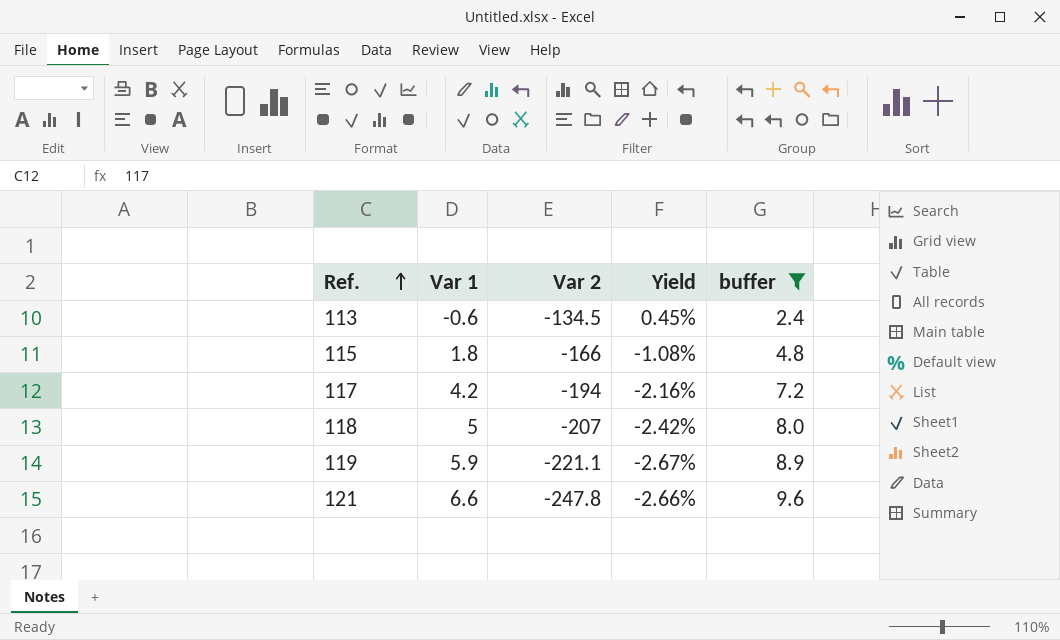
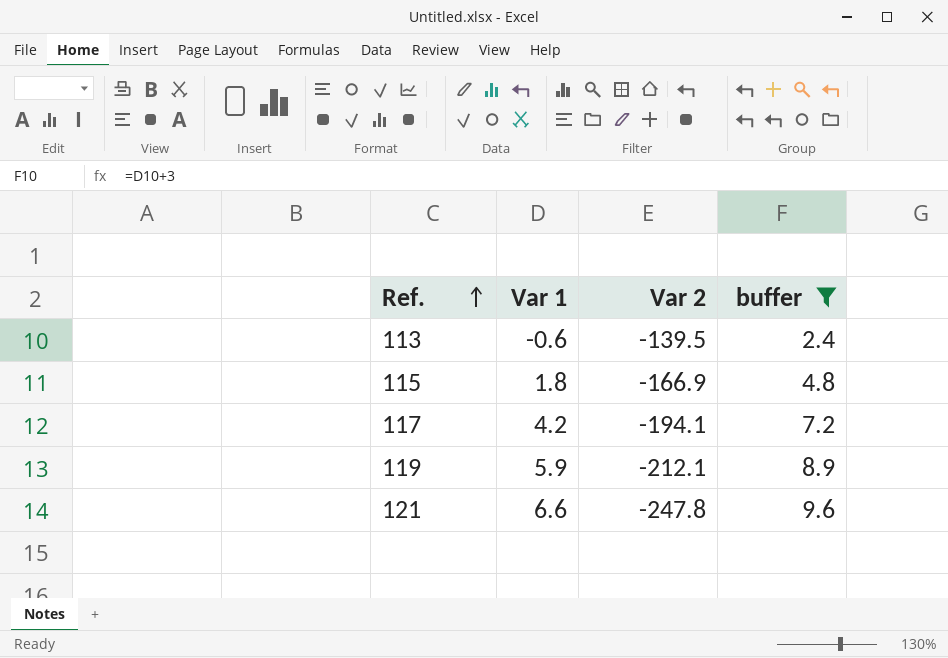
column Yield | formula: [Var 1] / [Var 2] -> none
row 118: 5 | -207 | -2.42% | 8.0 -> none
113 | Var 2: -134.5 -> -139.5
115 | Var 2: -166 -> -166.9
117 | Var 2: -194 -> -194.1
119 | Var 2: -221.1 -> -212.1

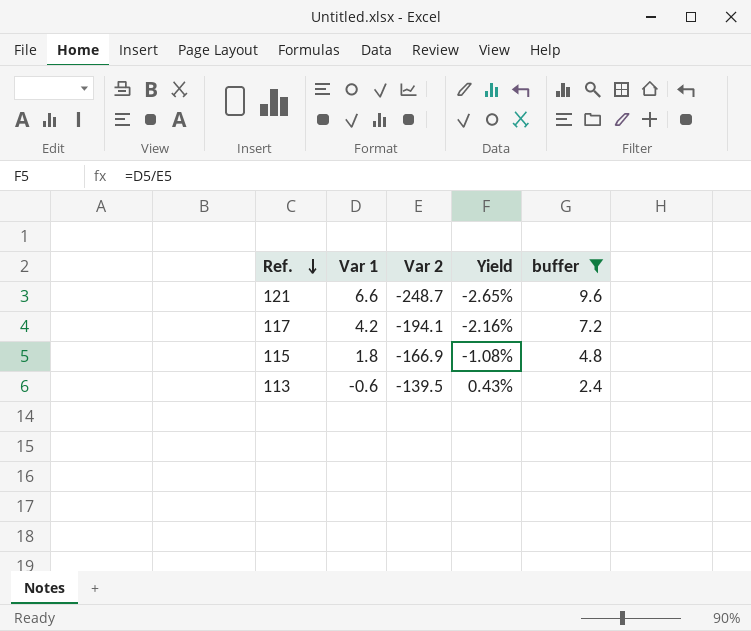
row order: Ref. ascending -> Ref. descending
column Yield | formula: none -> [Var 1] / [Var 2]
row 119: 5.9 | -212.1 | 8.9 -> none
121 | Var 2: -247.8 -> -248.7

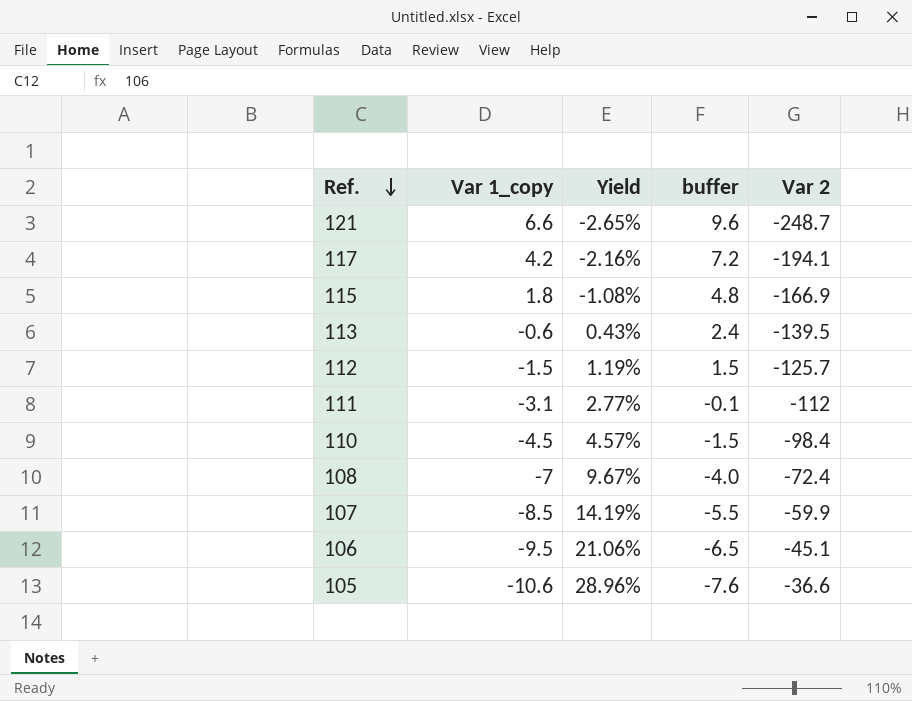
filter: buffer >= 2.4 -> none
column name: Var 1 -> Var 1_copy
column Var 2 | position: 3 -> 5

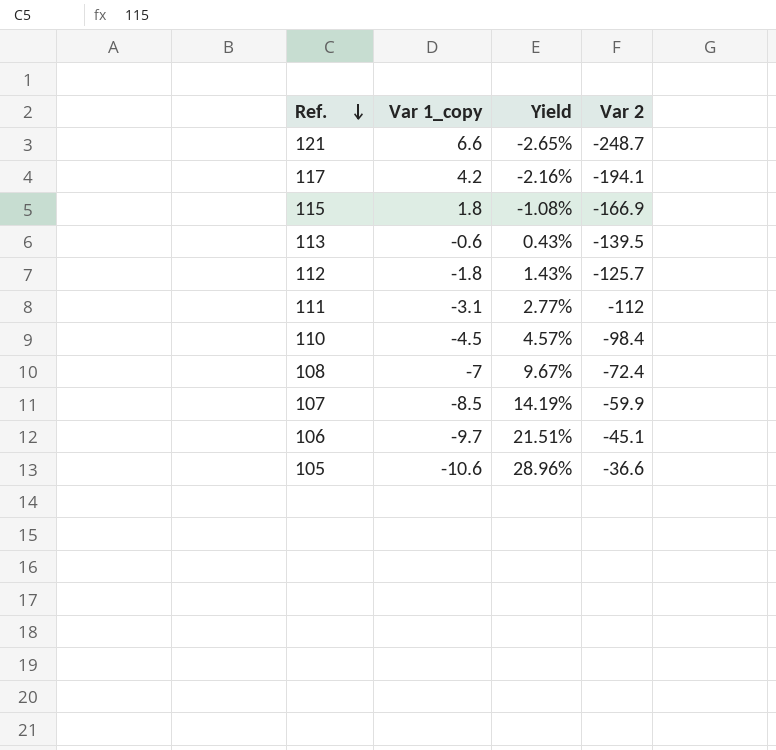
column buffer | formula: [Var 1_copy] + 3 -> none
112 | Var 1_copy: -1.5 -> -1.8
112 | Yield: 1.19% -> 1.43%
106 | Var 1_copy: -9.5 -> -9.7
106 | Yield: 21.06% -> 21.51%

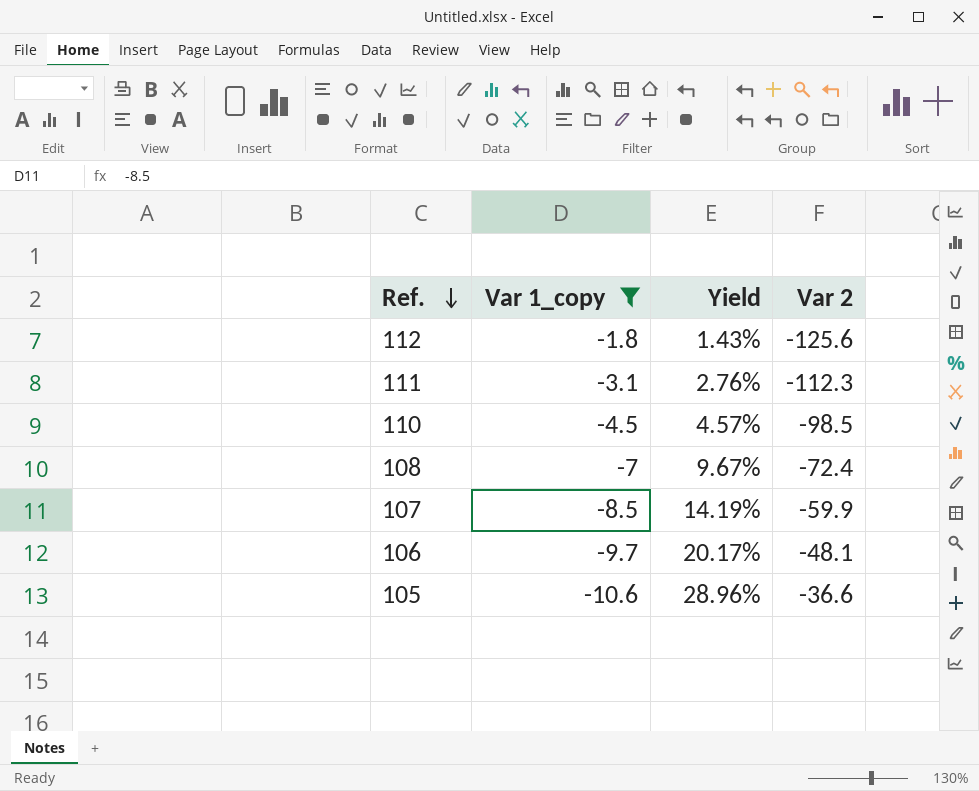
filter: none -> Var 1_copy <= -1.8
112 | Var 2: -125.7 -> -125.6
111 | Yield: 2.77% -> 2.76%
111 | Var 2: -112 -> -112.3
110 | Var 2: -98.4 -> -98.5
106 | Yield: 21.51% -> 20.17%
106 | Var 2: -45.1 -> -48.1

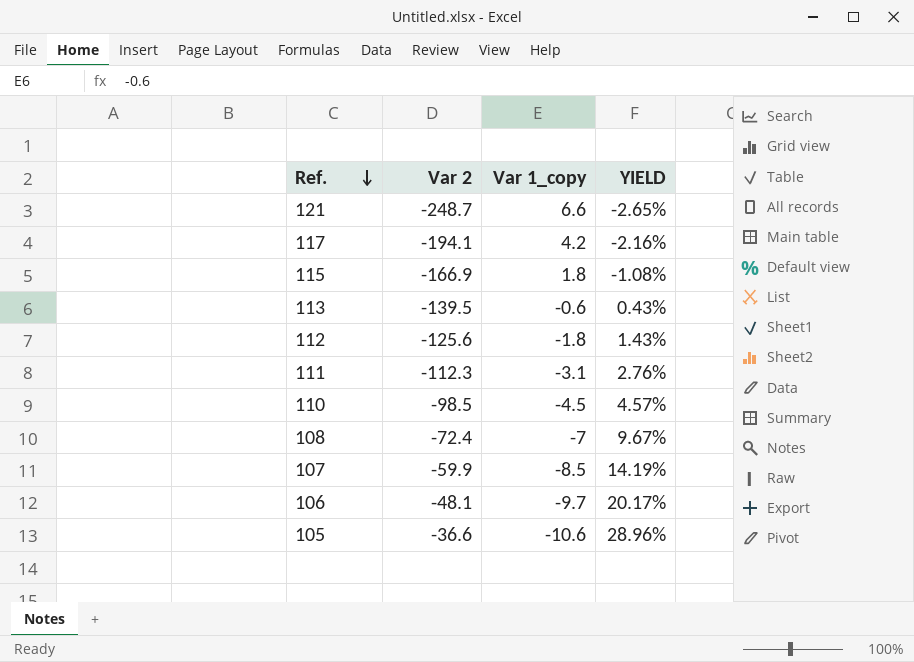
filter: Var 1_copy <= -1.8 -> none
column Var 2 | position: 4 -> 2
column name: Yield -> YIELD

